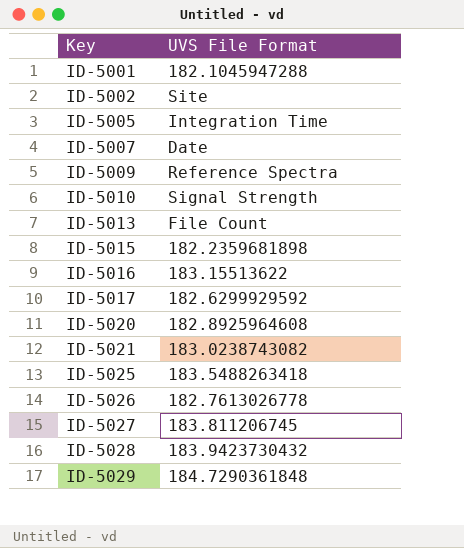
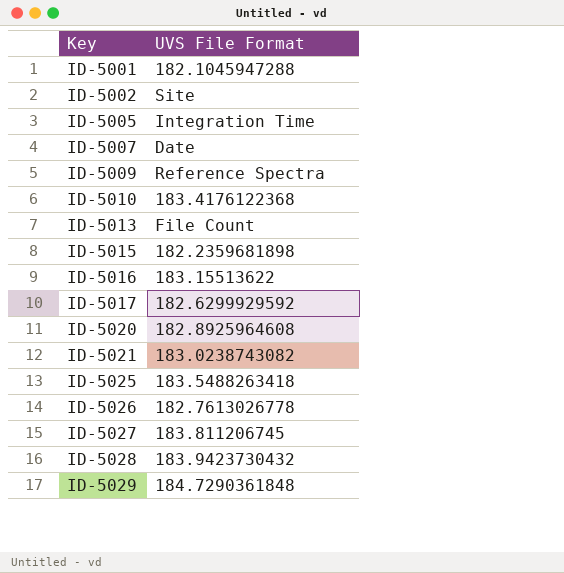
ID-5010 | UVS File Format: Signal Strength -> 183.4176122368

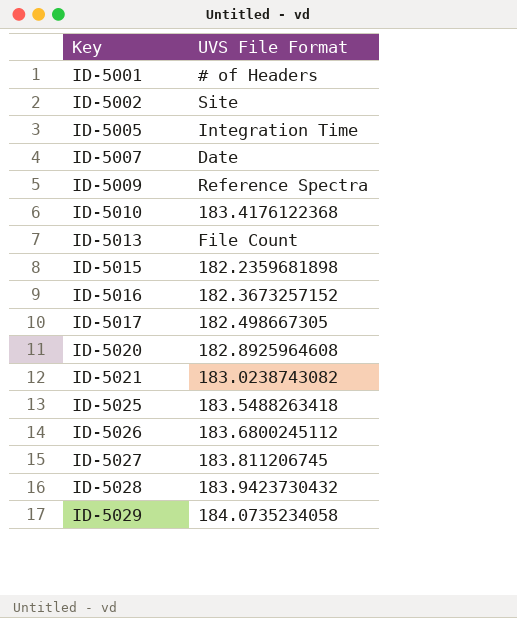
ID-5001 | UVS File Format: 182.1045947288 -> # of Headers
ID-5016 | UVS File Format: 183.15513622 -> 182.3673257152
ID-5017 | UVS File Format: 182.6299929592 -> 182.498667305
ID-5026 | UVS File Format: 182.7613026778 -> 183.6800245112
ID-5029 | UVS File Format: 184.7290361848 -> 184.0735234058

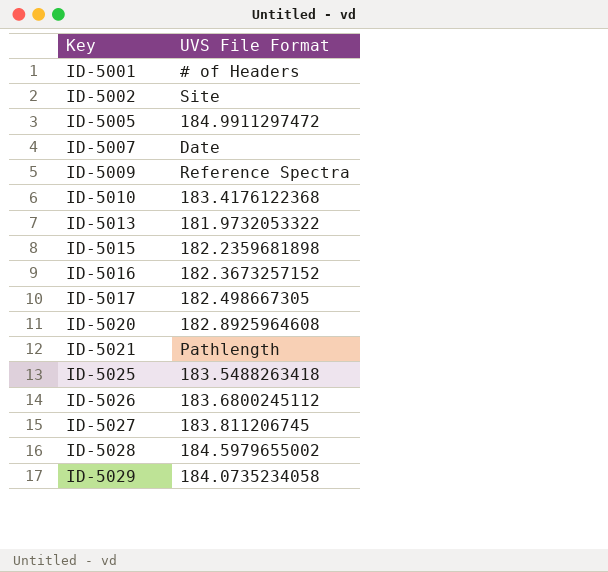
ID-5005 | UVS File Format: Integration Time -> 184.9911297472
ID-5013 | UVS File Format: File Count -> 181.9732053322
ID-5021 | UVS File Format: 183.0238743082 -> Pathlength
ID-5028 | UVS File Format: 183.9423730432 -> 184.5979655002

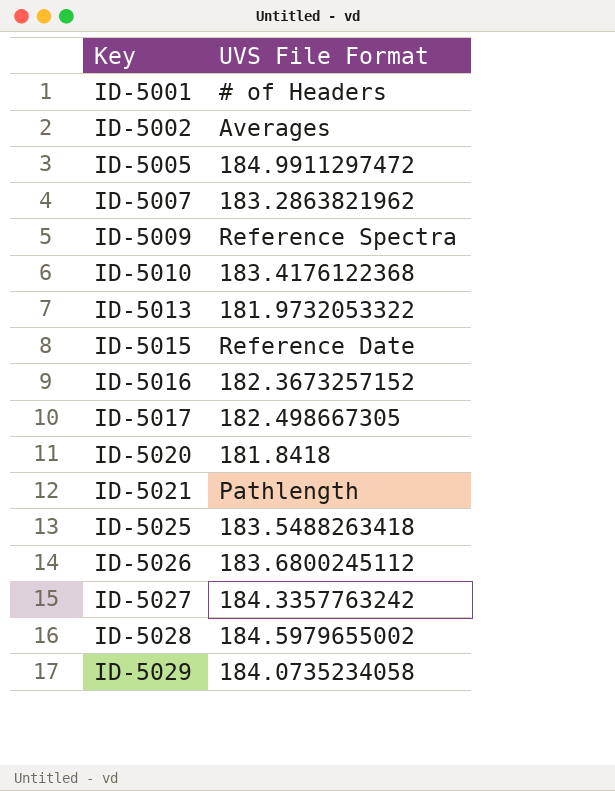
ID-5002 | UVS File Format: Site -> Averages
ID-5007 | UVS File Format: Date -> 183.2863821962
ID-5015 | UVS File Format: 182.2359681898 -> Reference Date
ID-5020 | UVS File Format: 182.8925964608 -> 181.8418
ID-5027 | UVS File Format: 183.811206745 -> 184.3357763242

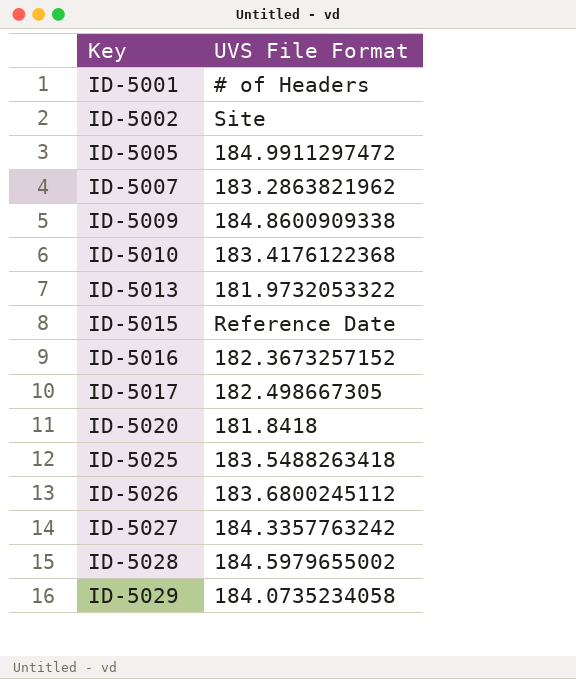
row ID-5021: Pathlength -> none
ID-5002 | UVS File Format: Averages -> Site
ID-5009 | UVS File Format: Reference Spectra -> 184.8600909338

